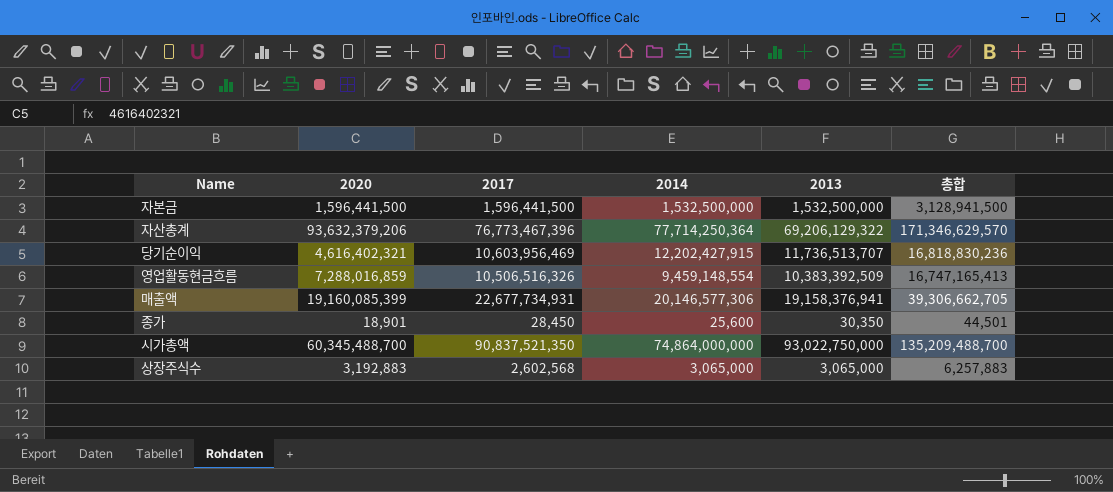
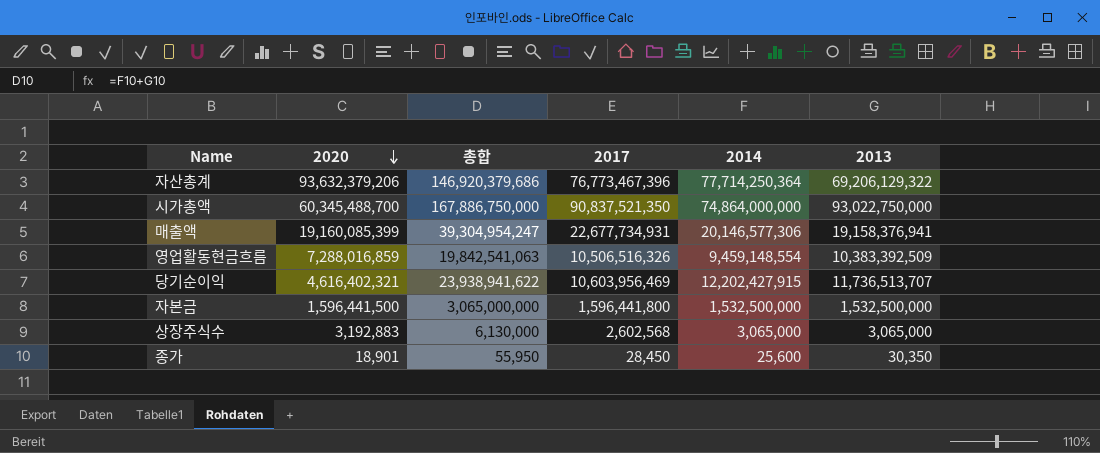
row order: none -> 2020 descending
column 총합 | formula: [2020] + [2014] -> [2014] + [2013]
column 총합 | position: 6 -> 3
자본금 | 2017: 1,596,441,500 -> 1,596,441,800

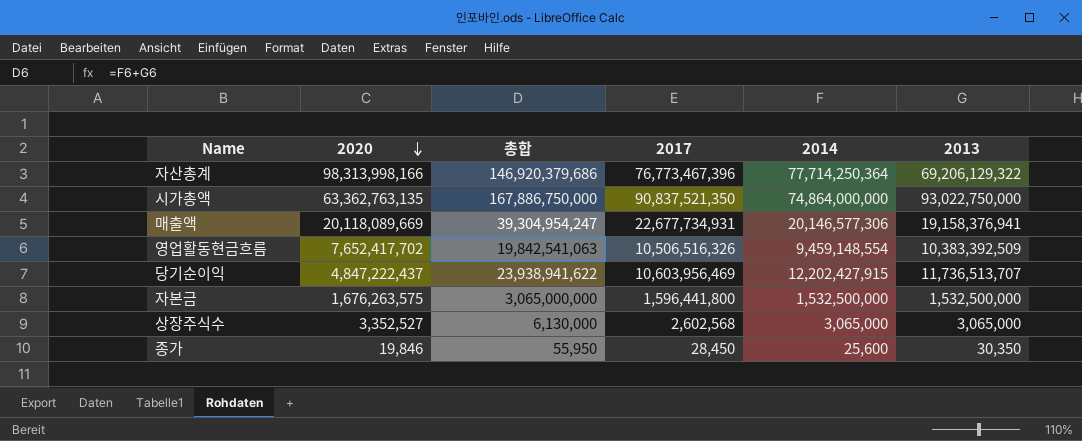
자산총계 | 2020: 93,632,379,206 -> 98,313,998,166
시가총액 | 2020: 60,345,488,700 -> 63,362,763,135
매출액 | 2020: 19,160,085,399 -> 20,118,089,669
영업활동현금흐름 | 2020: 7,288,016,859 -> 7,652,417,702
당기순이익 | 2020: 4,616,402,321 -> 4,847,222,437
자본금 | 2020: 1,596,441,500 -> 1,676,263,575
상장주식수 | 2020: 3,192,883 -> 3,352,527
종가 | 2020: 18,901 -> 19,846

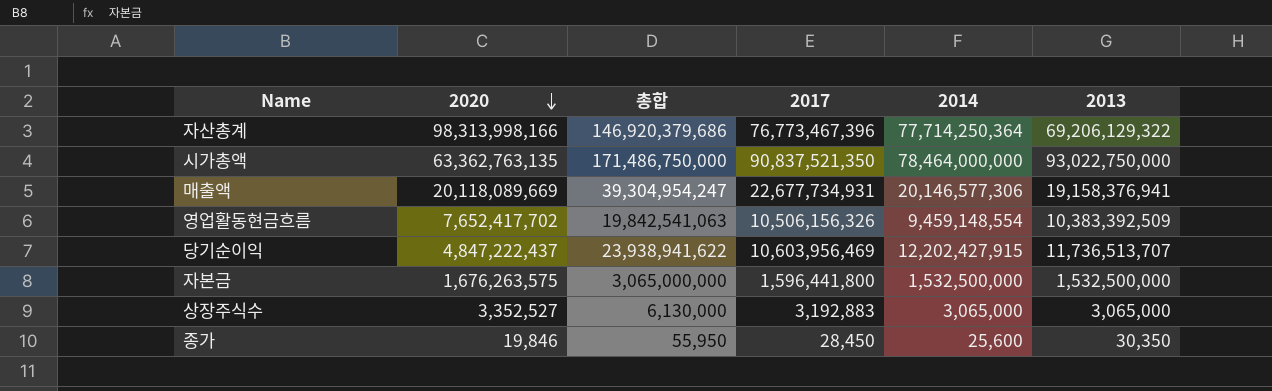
시가총액 | 총합: 167,886,750,000 -> 171,486,750,000
시가총액 | 2014: 74,864,000,000 -> 78,464,000,000
영업활동현금흐름 | 2017: 10,506,516,326 -> 10,506,156,326
상장주식수 | 2017: 2,602,568 -> 3,192,883

